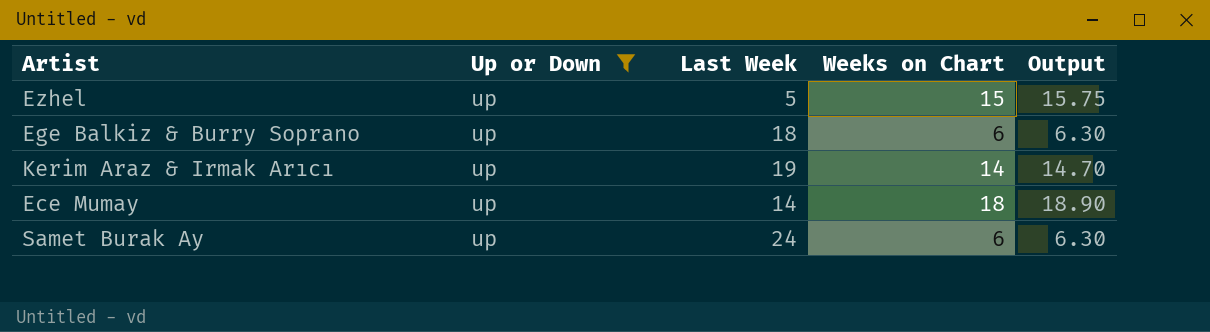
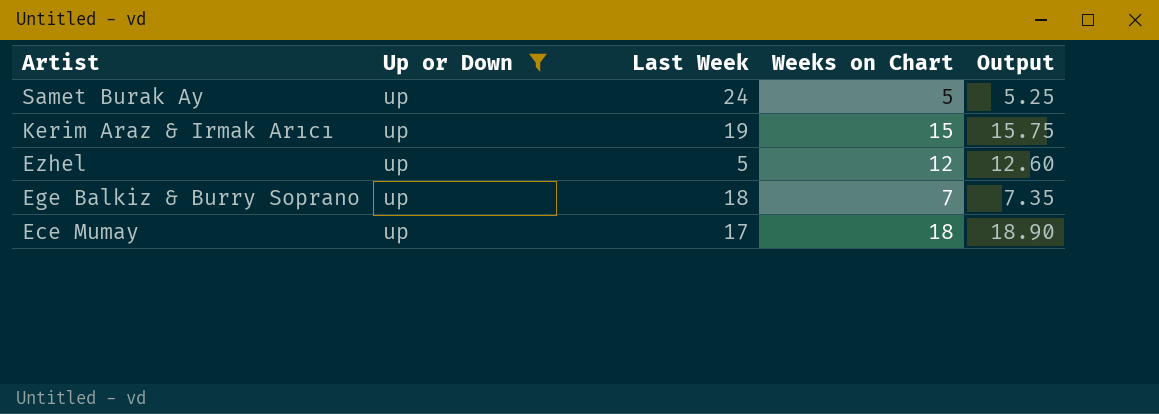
row order: none -> Artist descending
Samet Burak Ay | Weeks on Chart: 6 -> 5
Samet Burak Ay | Output: 6.30 -> 5.25
Kerim Araz & Irmak Arıcı | Weeks on Chart: 14 -> 15
Kerim Araz & Irmak Arıcı | Output: 14.70 -> 15.75
Ezhel | Weeks on Chart: 15 -> 12
Ezhel | Output: 15.75 -> 12.60
Ege Balkiz & Burry Soprano | Weeks on Chart: 6 -> 7
Ege Balkiz & Burry Soprano | Output: 6.30 -> 7.35
Ece Mumay | Last Week: 14 -> 17

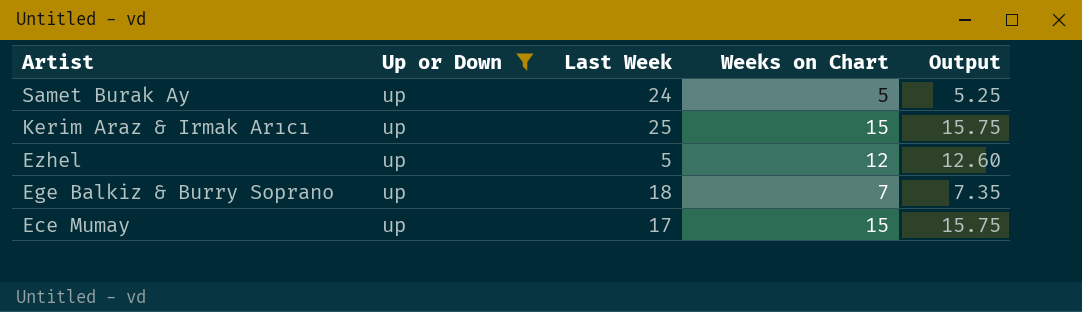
Kerim Araz & Irmak Arıcı | Last Week: 19 -> 25
Ece Mumay | Weeks on Chart: 18 -> 15
Ece Mumay | Output: 18.90 -> 15.75

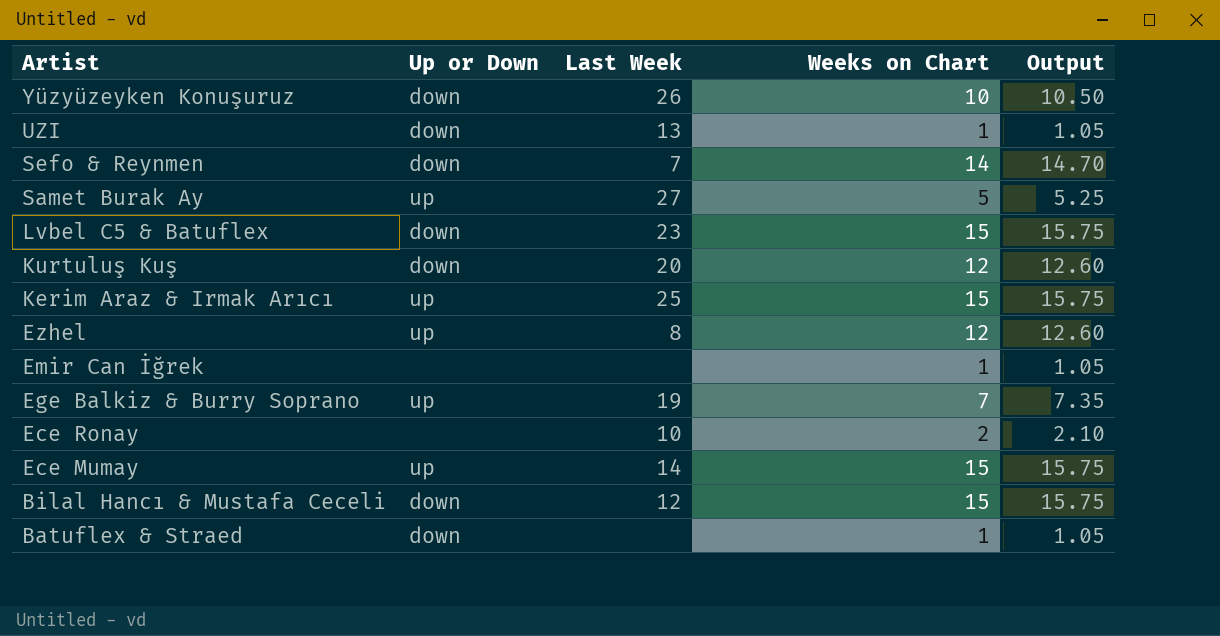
filter: Up or Down = up -> none
Samet Burak Ay | Last Week: 24 -> 27
Ezhel | Last Week: 5 -> 8
Ege Balkiz & Burry Soprano | Last Week: 18 -> 19
Ece Mumay | Last Week: 17 -> 14

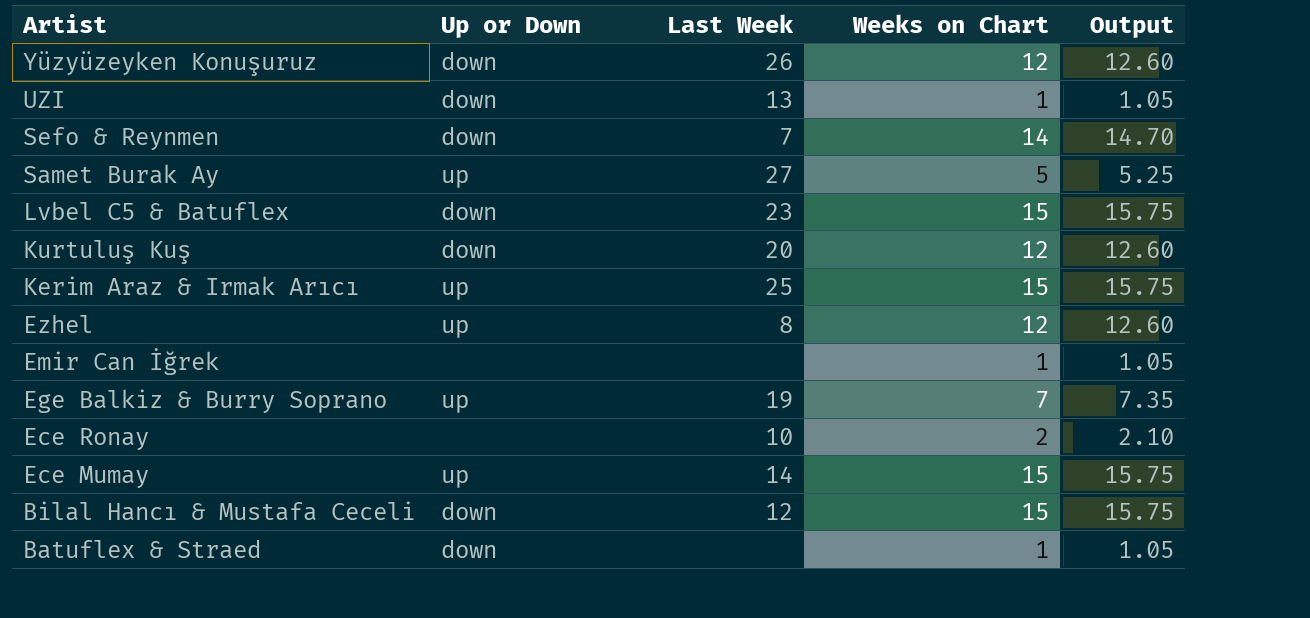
Yüzyüzeyken Konuşuruz | Weeks on Chart: 10 -> 12
Yüzyüzeyken Konuşuruz | Output: 10.50 -> 12.60

